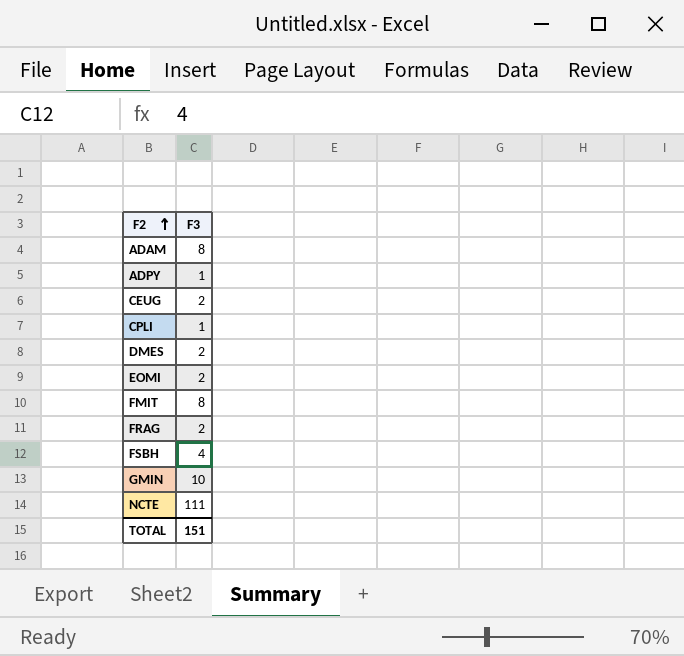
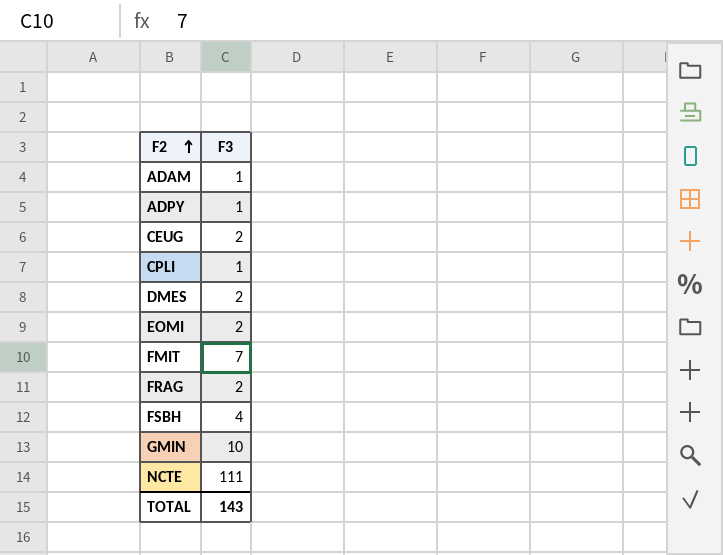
ADAM | F3: 8 -> 1
FMIT | F3: 8 -> 7
TOTAL | F3: 151 -> 143

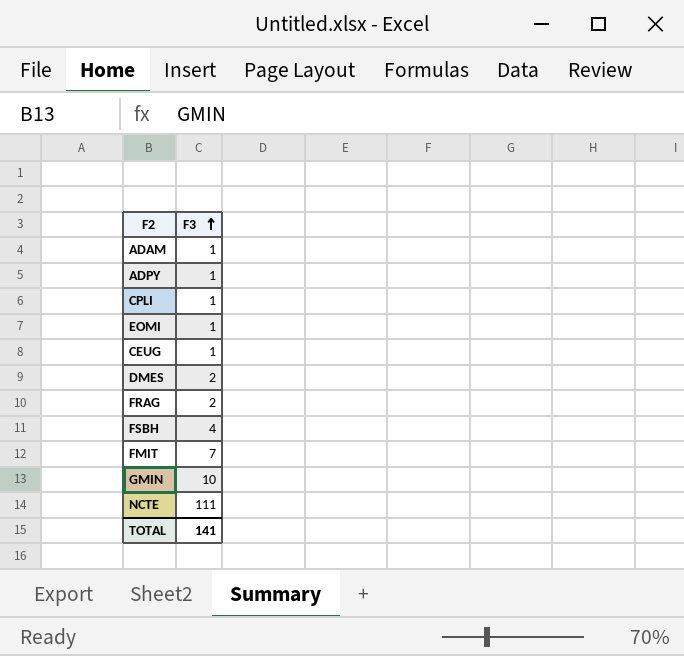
row order: F2 ascending -> F3 ascending
EOMI | F3: 2 -> 1
CEUG | F3: 2 -> 1
TOTAL | F3: 143 -> 141

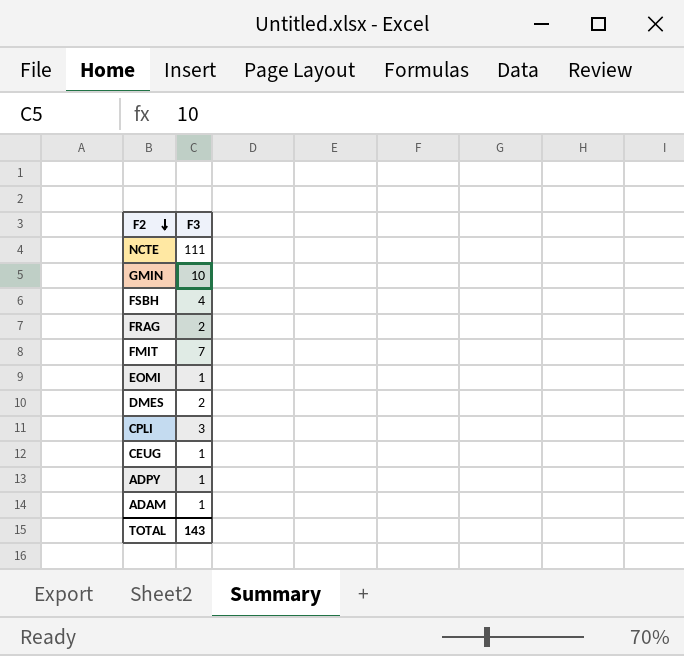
row order: F3 ascending -> F2 descending
CPLI | F3: 1 -> 3
TOTAL | F3: 141 -> 143

